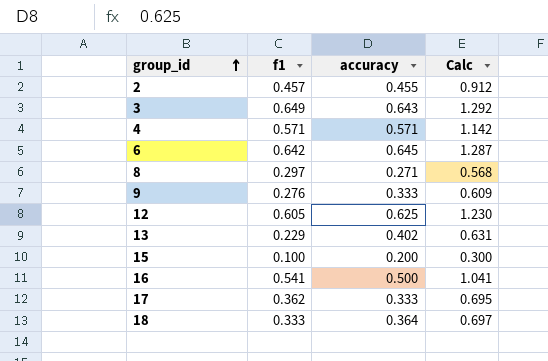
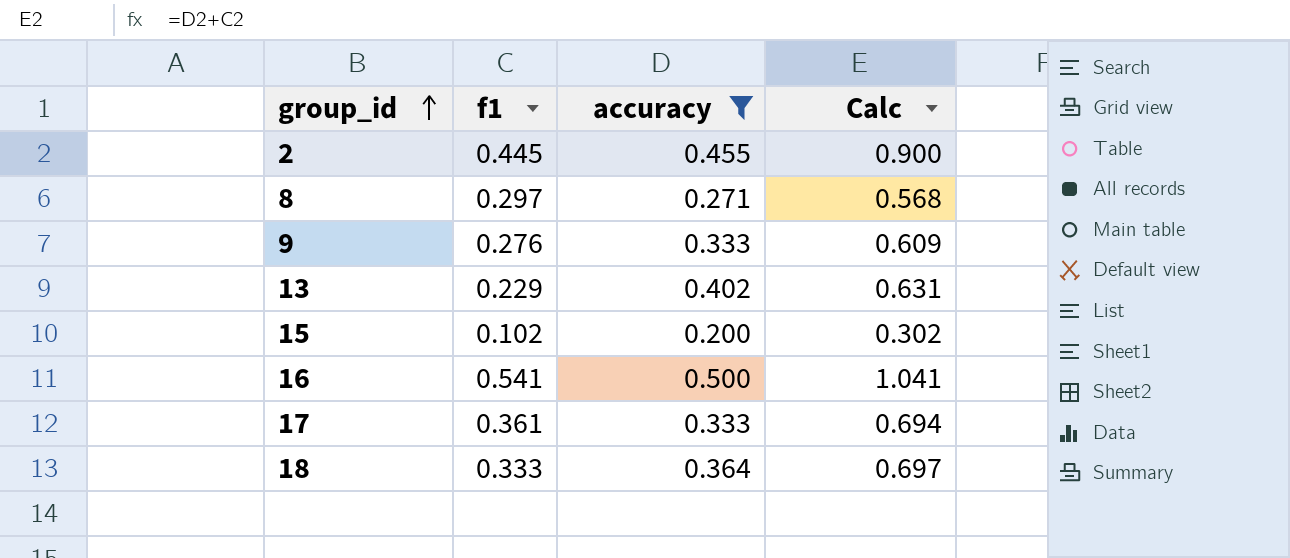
filter: none -> accuracy <= 0.500
2 | f1: 0.457 -> 0.445
2 | Calc: 0.912 -> 0.900
15 | f1: 0.100 -> 0.102
15 | Calc: 0.300 -> 0.302
17 | f1: 0.362 -> 0.361
17 | Calc: 0.695 -> 0.694

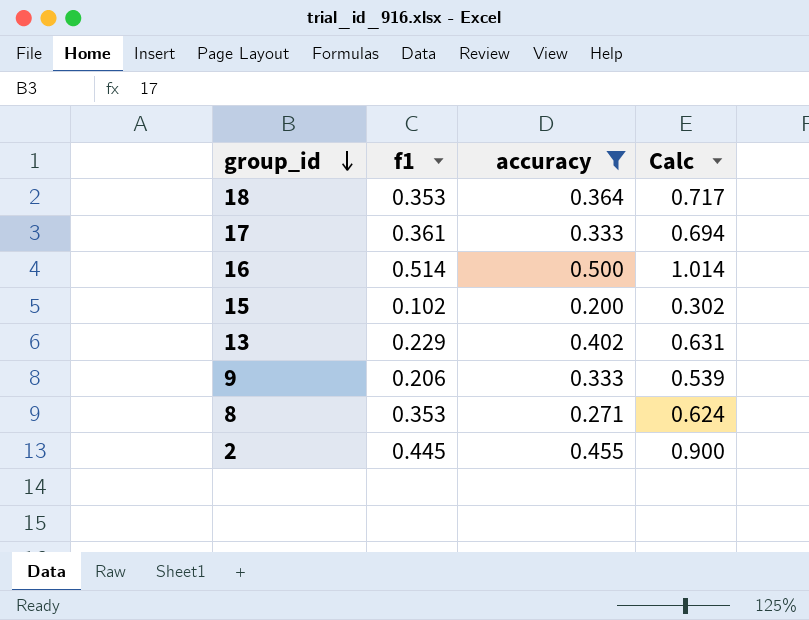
row order: group_id ascending -> group_id descending
18 | f1: 0.333 -> 0.353
18 | Calc: 0.697 -> 0.717
16 | f1: 0.541 -> 0.514
16 | Calc: 1.041 -> 1.014
9 | f1: 0.276 -> 0.206
9 | Calc: 0.609 -> 0.539
8 | f1: 0.297 -> 0.353
8 | Calc: 0.568 -> 0.624

